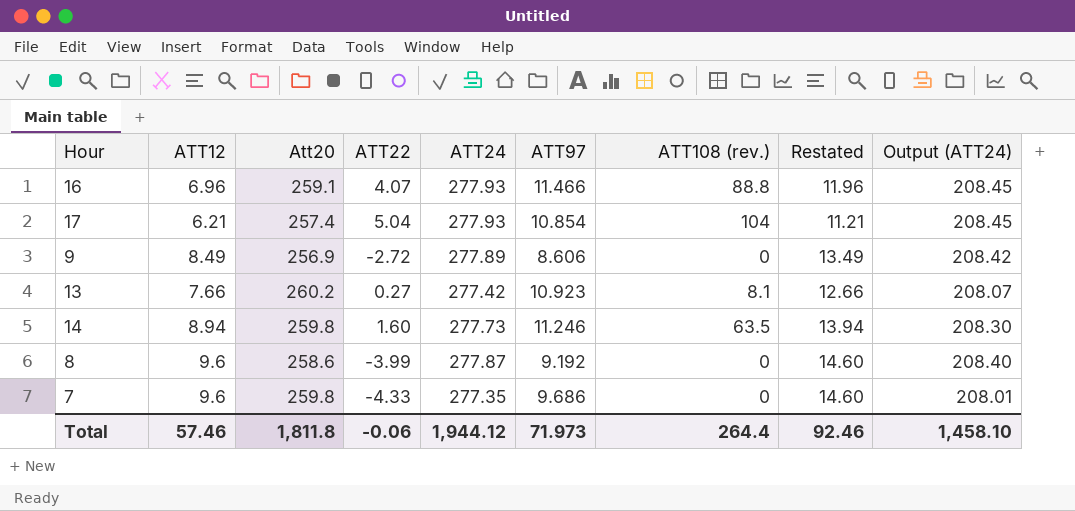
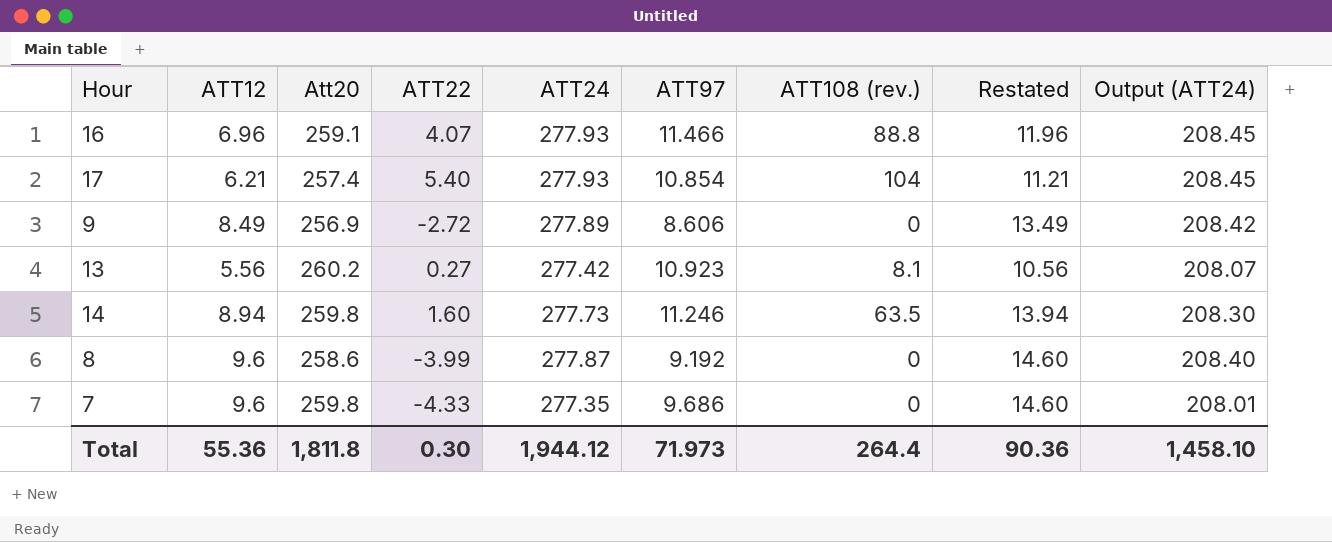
17 | ATT22: 5.04 -> 5.40
13 | ATT12: 7.66 -> 5.56
13 | Restated: 12.66 -> 10.56
Total | ATT12: 57.46 -> 55.36
Total | ATT22: -0.06 -> 0.30
Total | Restated: 92.46 -> 90.36

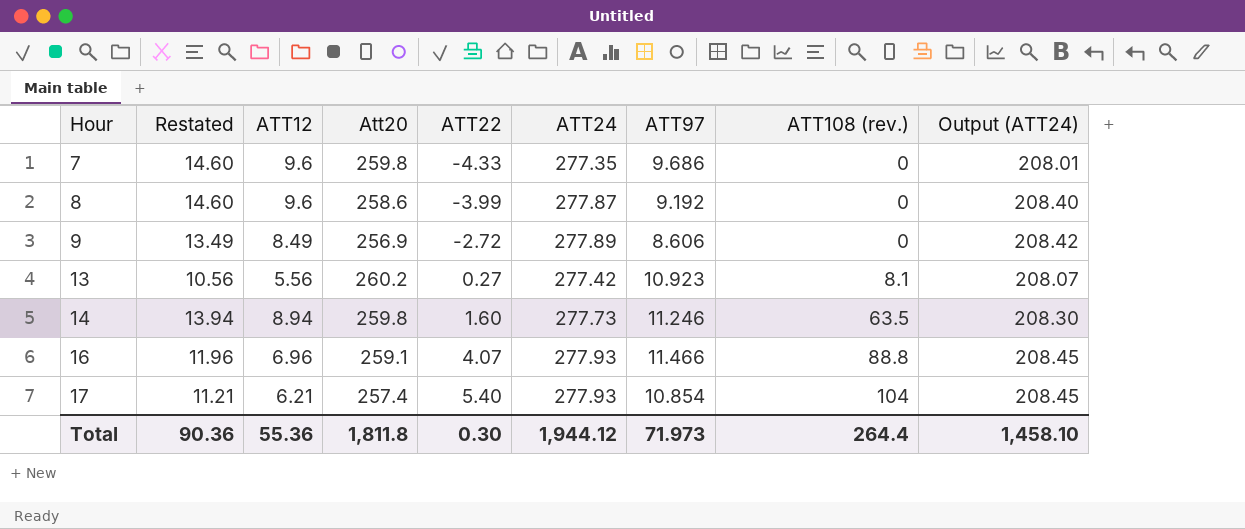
row order: none -> Hour ascending
column Restated | position: 8 -> 2

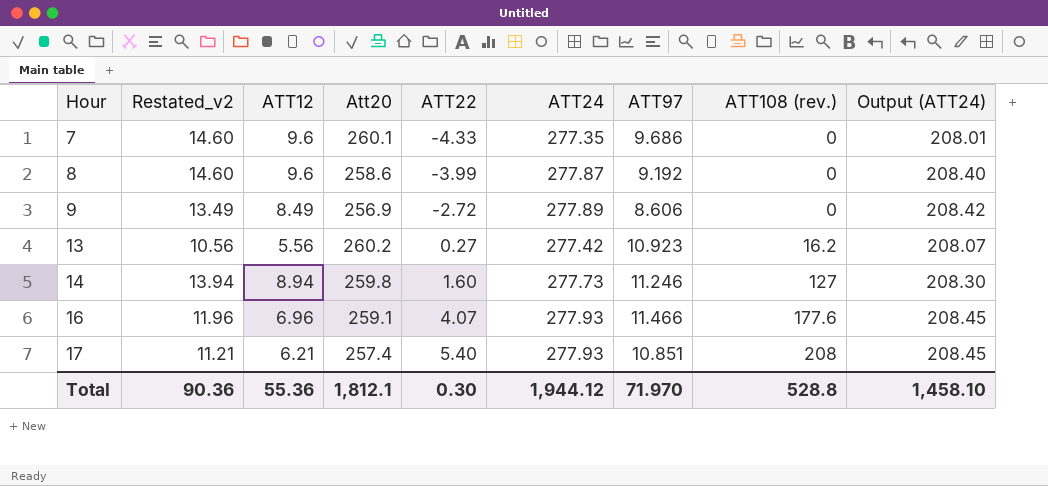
column name: Restated -> Restated_v2
7 | Att20: 259.8 -> 260.1
13 | ATT108 (rev.): 8.1 -> 16.2
14 | ATT108 (rev.): 63.5 -> 127
16 | ATT108 (rev.): 88.8 -> 177.6
17 | ATT97: 10.854 -> 10.851
17 | ATT108 (rev.): 104 -> 208
Total | Att20: 1,811.8 -> 1,812.1
Total | ATT97: 71.973 -> 71.970
Total | ATT108 (rev.): 264.4 -> 528.8

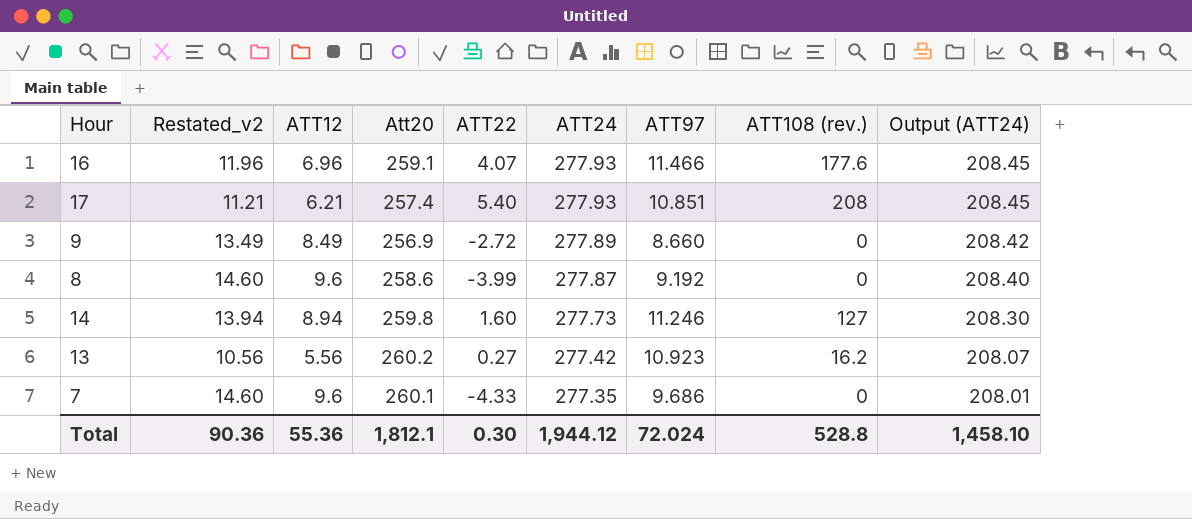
row order: Hour ascending -> ATT24 descending
9 | ATT97: 8.606 -> 8.660
Total | ATT97: 71.970 -> 72.024

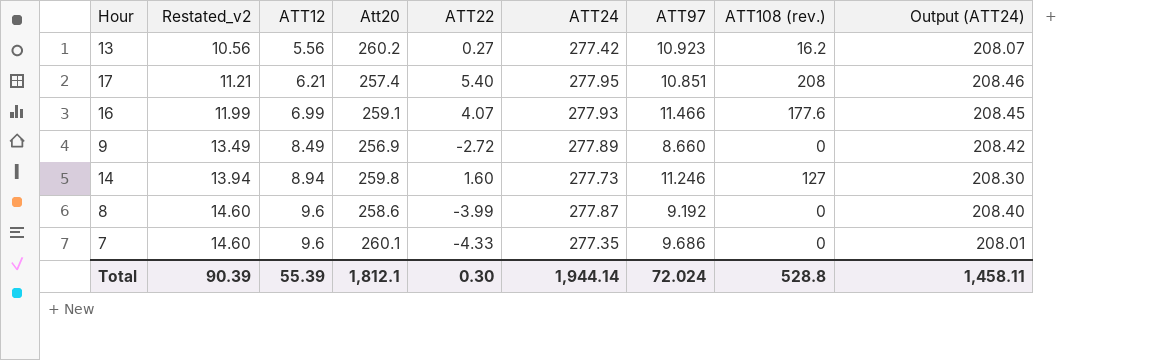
row order: ATT24 descending -> Restated_v2 ascending
17 | ATT24: 277.93 -> 277.95
17 | Output (ATT24): 208.45 -> 208.46
16 | Restated_v2: 11.96 -> 11.99
16 | ATT12: 6.96 -> 6.99
Total | Restated_v2: 90.36 -> 90.39
Total | ATT12: 55.36 -> 55.39
Total | ATT24: 1,944.12 -> 1,944.14
Total | Output (ATT24): 1,458.10 -> 1,458.11

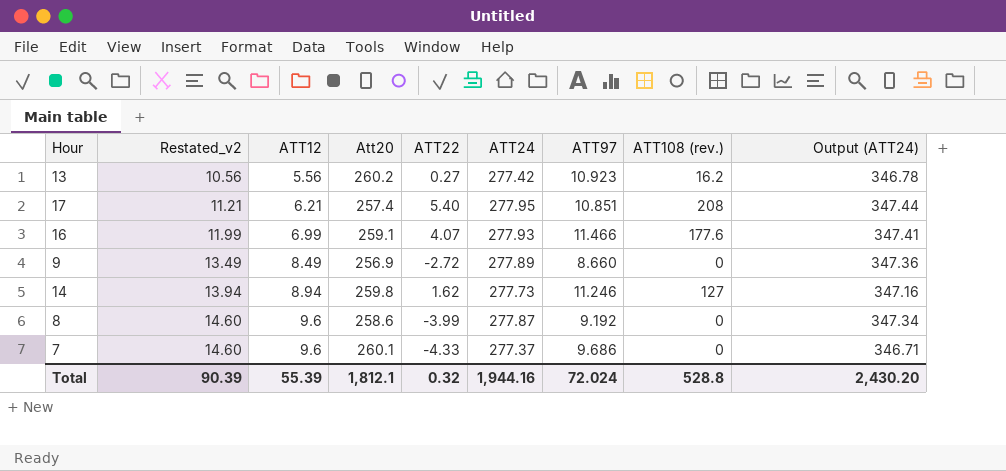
column Output (ATT24) | formula: [ATT24] * 0.75 -> [ATT24] * 1.25
14 | ATT22: 1.60 -> 1.62
7 | ATT24: 277.35 -> 277.37
Total | ATT22: 0.30 -> 0.32
Total | ATT24: 1,944.14 -> 1,944.16
Total | Output (ATT24): 1,458.11 -> 2,430.20

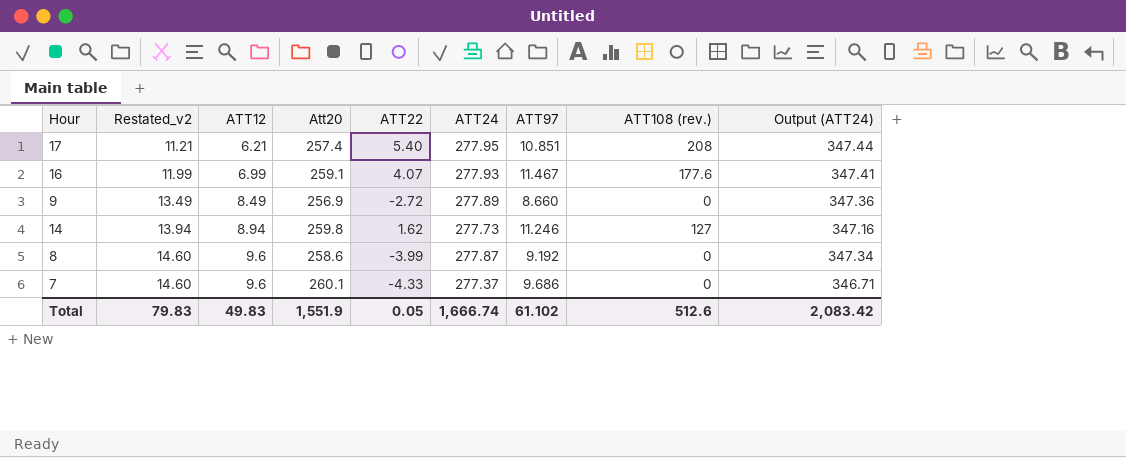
row 13: 10.56 | 5.56 | 260.2 | 0.27 | 277.42 | 10.923 | 16.2 | 346.78 -> none
16 | ATT97: 11.466 -> 11.467
Total | Restated_v2: 90.39 -> 79.83
Total | ATT12: 55.39 -> 49.83
Total | Att20: 1,812.1 -> 1,551.9
Total | ATT22: 0.32 -> 0.05
Total | ATT24: 1,944.16 -> 1,666.74
Total | ATT97: 72.024 -> 61.102
Total | ATT108 (rev.): 528.8 -> 512.6
Total | Output (ATT24): 2,430.20 -> 2,083.42

